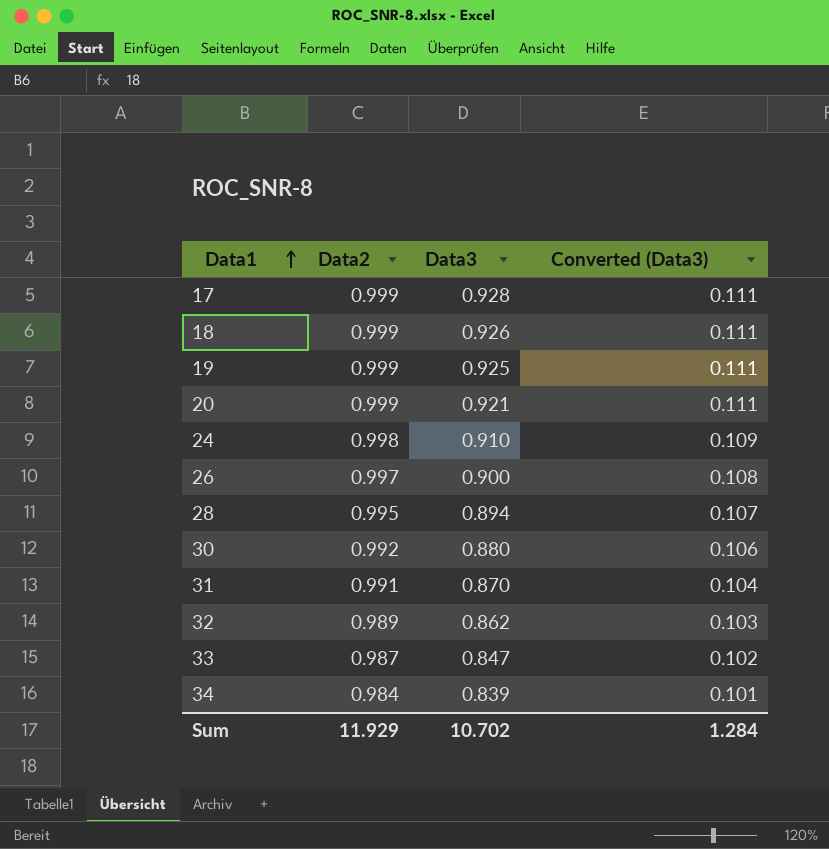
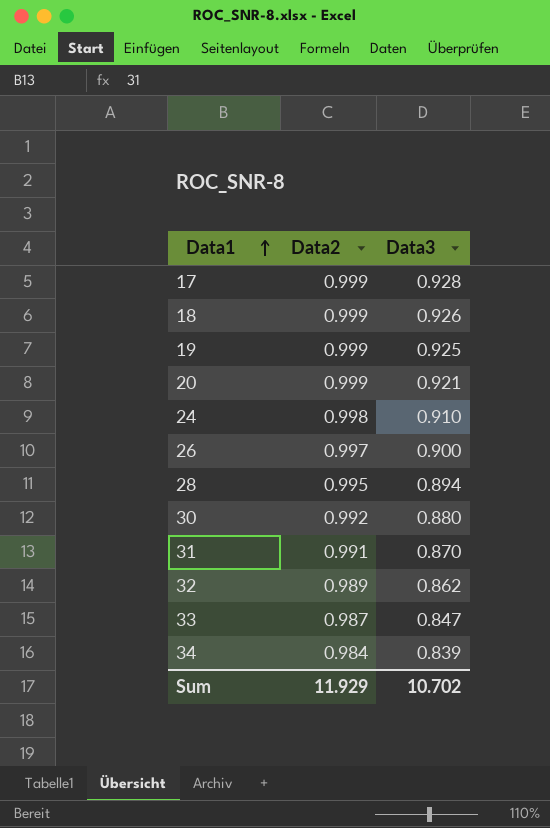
column Converted (Data3) | formula: [Data3] * 0.12 -> none

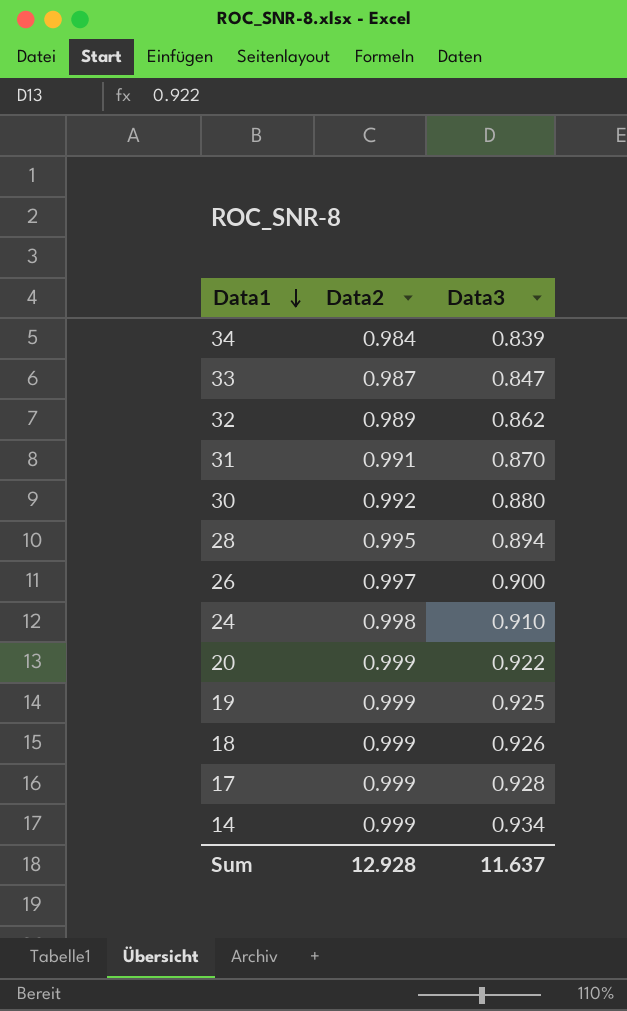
row order: Data1 ascending -> Data1 descending
20 | Data3: 0.921 -> 0.922
row 14: none -> 0.999 | 0.934
Sum | Data2: 11.929 -> 12.928
Sum | Data3: 10.702 -> 11.637

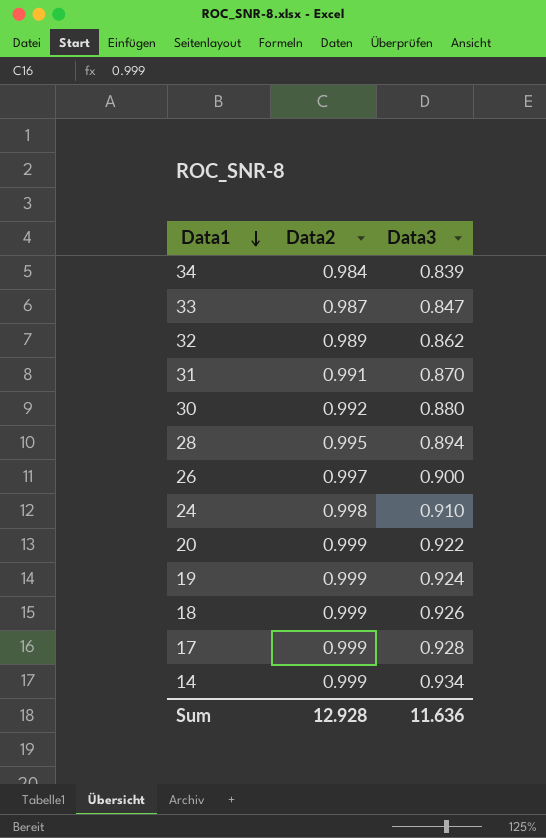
19 | Data3: 0.925 -> 0.924
Sum | Data3: 11.637 -> 11.636

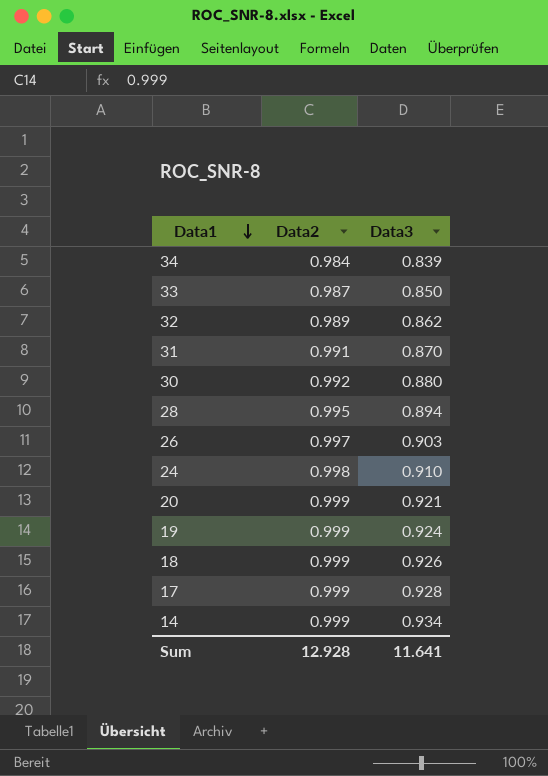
33 | Data3: 0.847 -> 0.850
26 | Data3: 0.900 -> 0.903
20 | Data3: 0.922 -> 0.921
Sum | Data3: 11.636 -> 11.641

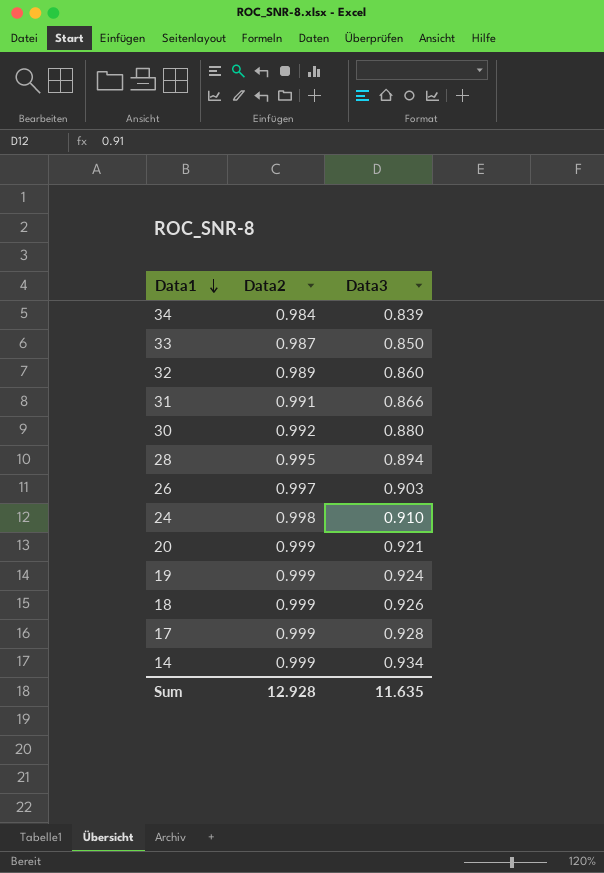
32 | Data3: 0.862 -> 0.860
31 | Data3: 0.870 -> 0.866
Sum | Data3: 11.641 -> 11.635

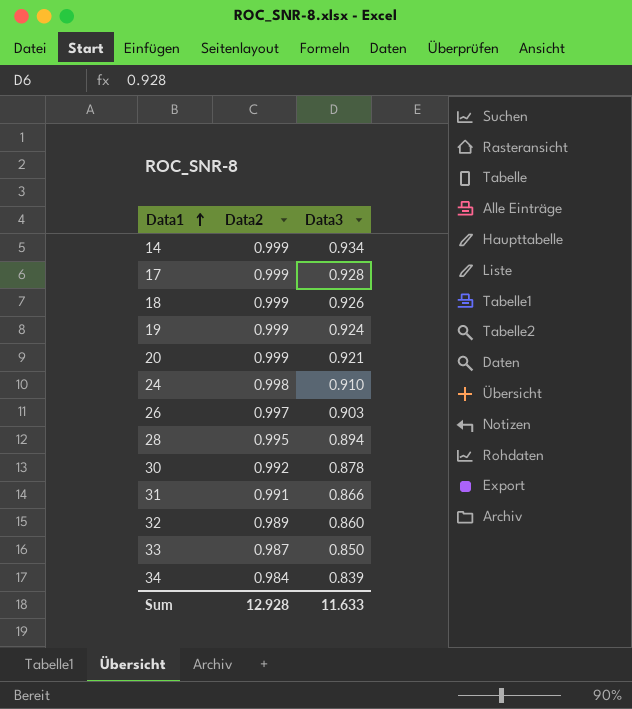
row order: Data1 descending -> Data1 ascending
30 | Data3: 0.880 -> 0.878
Sum | Data3: 11.635 -> 11.633

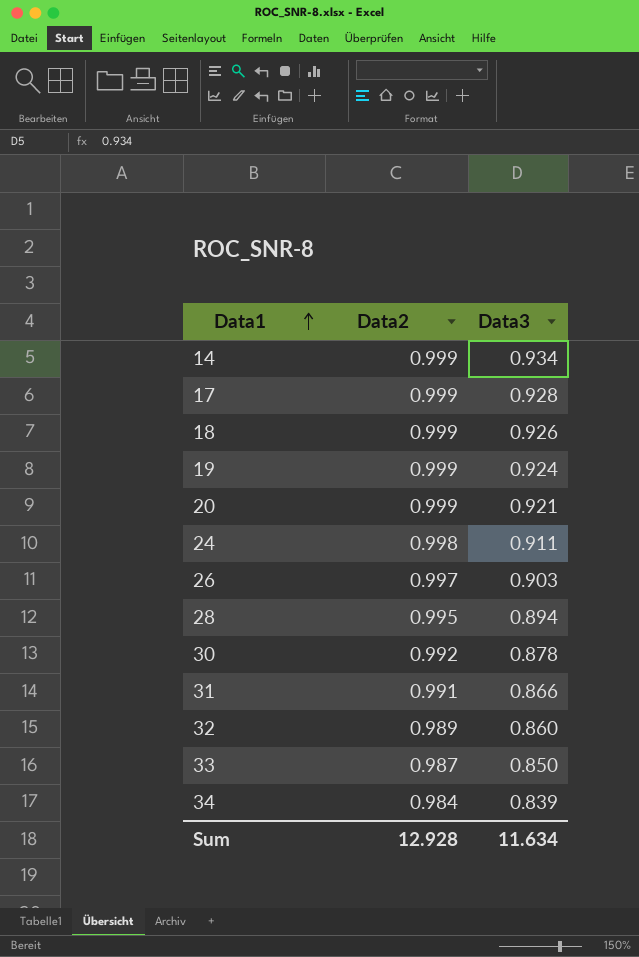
24 | Data3: 0.910 -> 0.911
Sum | Data3: 11.633 -> 11.634

